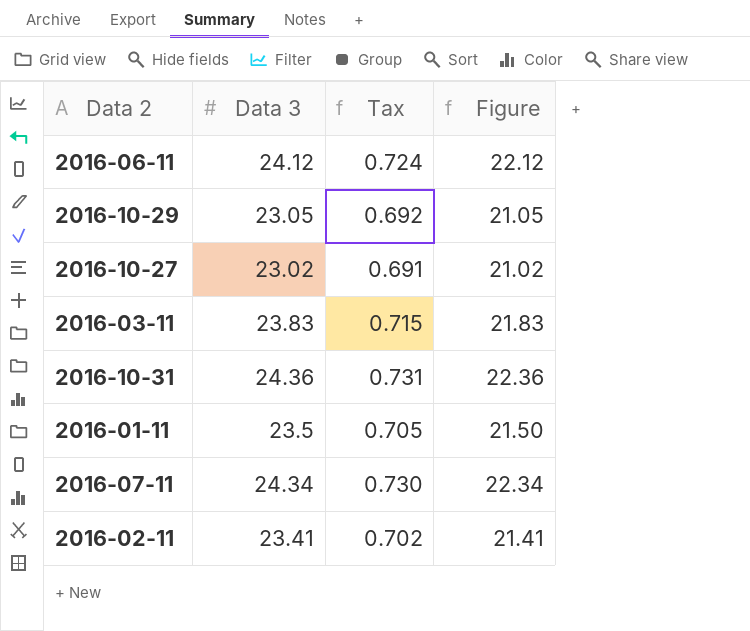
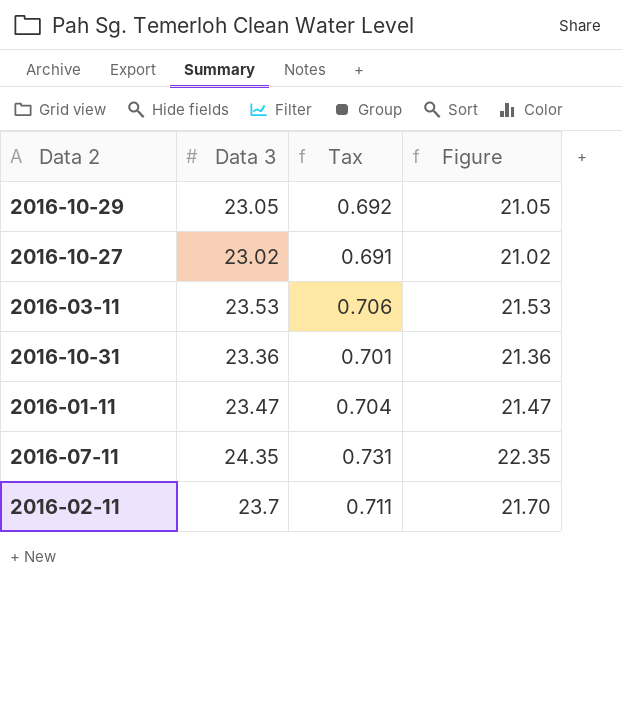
row 2016-06-11: 24.12 | 0.724 | 22.12 -> none
2016-03-11 | Data 3: 23.83 -> 23.53
2016-03-11 | Tax: 0.715 -> 0.706
2016-03-11 | Figure: 21.83 -> 21.53
2016-10-31 | Data 3: 24.36 -> 23.36
2016-10-31 | Tax: 0.731 -> 0.701
2016-10-31 | Figure: 22.36 -> 21.36
2016-01-11 | Data 3: 23.5 -> 23.47
2016-01-11 | Tax: 0.705 -> 0.704
2016-01-11 | Figure: 21.50 -> 21.47
2016-07-11 | Data 3: 24.34 -> 24.35
2016-07-11 | Tax: 0.730 -> 0.731
2016-07-11 | Figure: 22.34 -> 22.35
2016-02-11 | Data 3: 23.41 -> 23.7
2016-02-11 | Tax: 0.702 -> 0.711
2016-02-11 | Figure: 21.41 -> 21.70

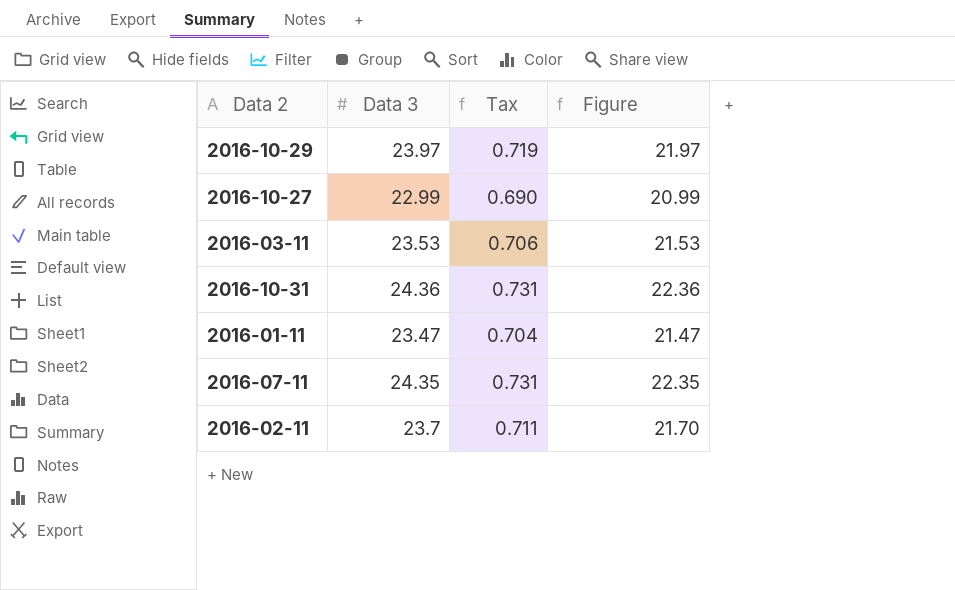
2016-10-29 | Data 3: 23.05 -> 23.97
2016-10-29 | Tax: 0.692 -> 0.719
2016-10-29 | Figure: 21.05 -> 21.97
2016-10-27 | Data 3: 23.02 -> 22.99
2016-10-27 | Tax: 0.691 -> 0.690
2016-10-27 | Figure: 21.02 -> 20.99
2016-10-31 | Data 3: 23.36 -> 24.36
2016-10-31 | Tax: 0.701 -> 0.731
2016-10-31 | Figure: 21.36 -> 22.36

